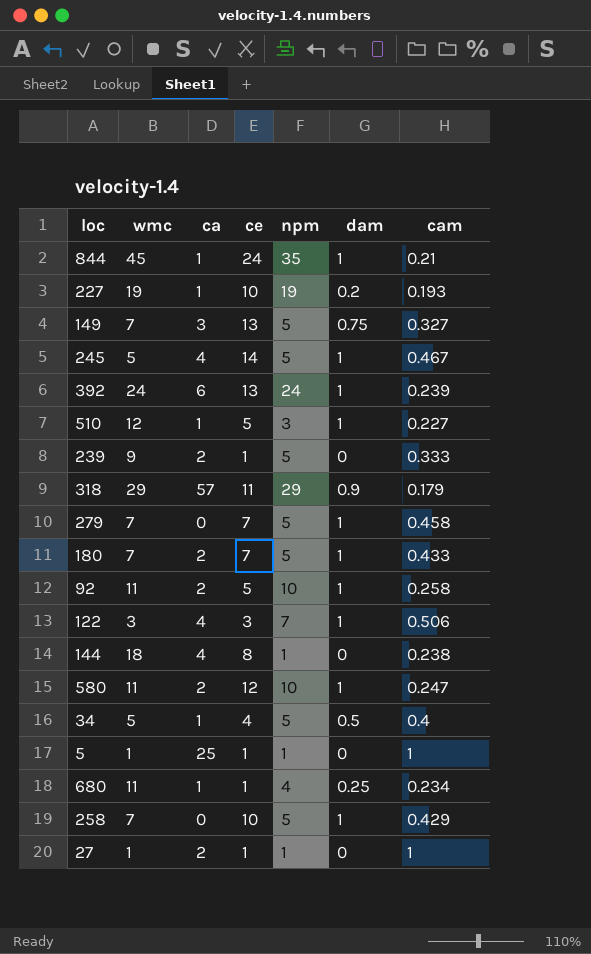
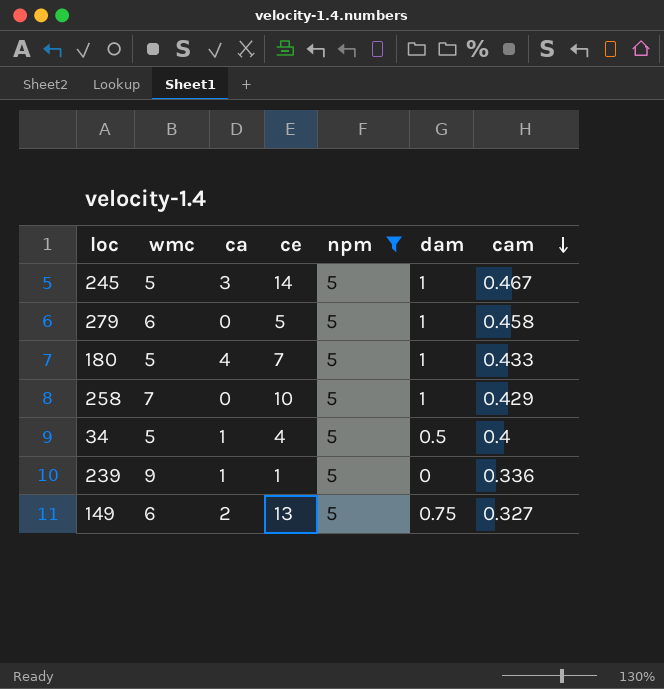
filter: none -> npm = 5
row order: none -> cam descending
245 | ca: 4 -> 3
279 | wmc: 7 -> 6
279 | ce: 7 -> 5
180 | wmc: 7 -> 5
180 | ca: 2 -> 4
239 | ca: 2 -> 1
239 | cam: 0.333 -> 0.336
149 | wmc: 7 -> 6
149 | ca: 3 -> 2

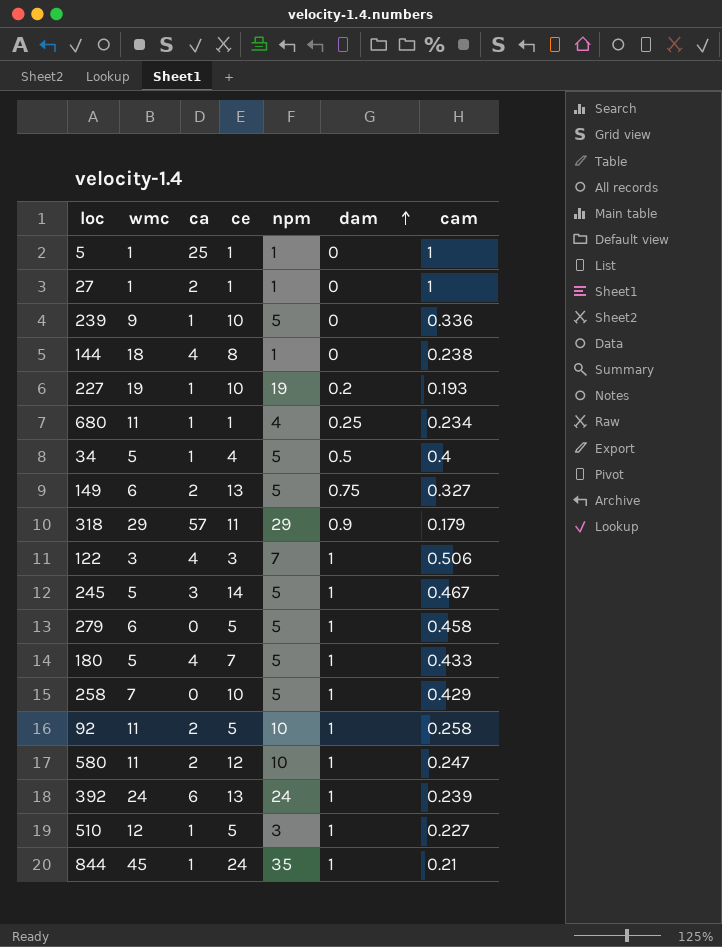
filter: npm = 5 -> none
row order: cam descending -> dam ascending
239 | ce: 1 -> 10

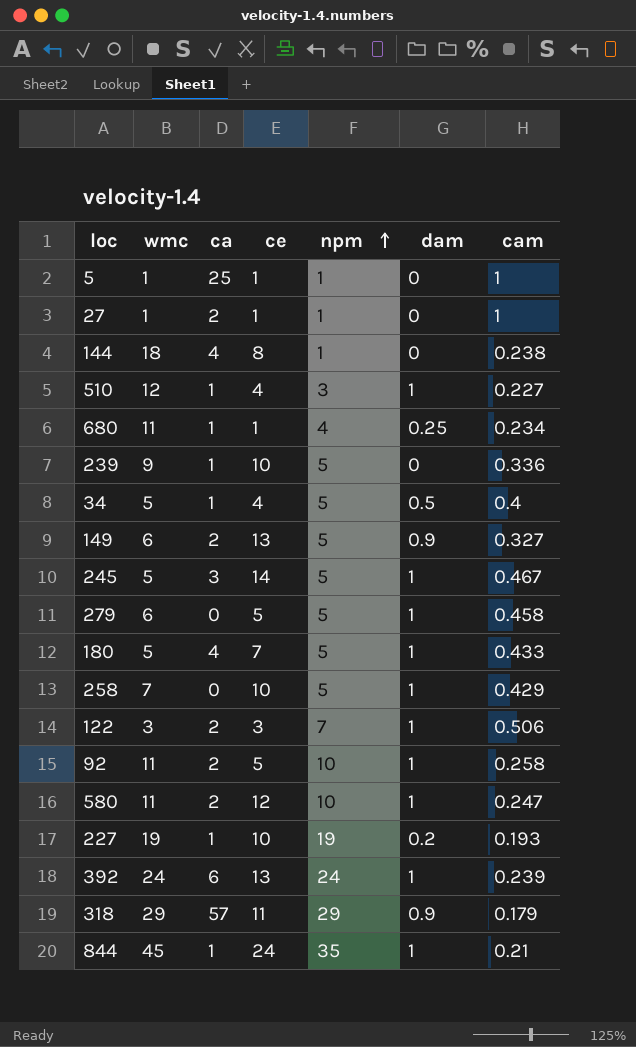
row order: dam ascending -> npm ascending
510 | ce: 5 -> 4
149 | dam: 0.75 -> 0.9
122 | ca: 4 -> 2

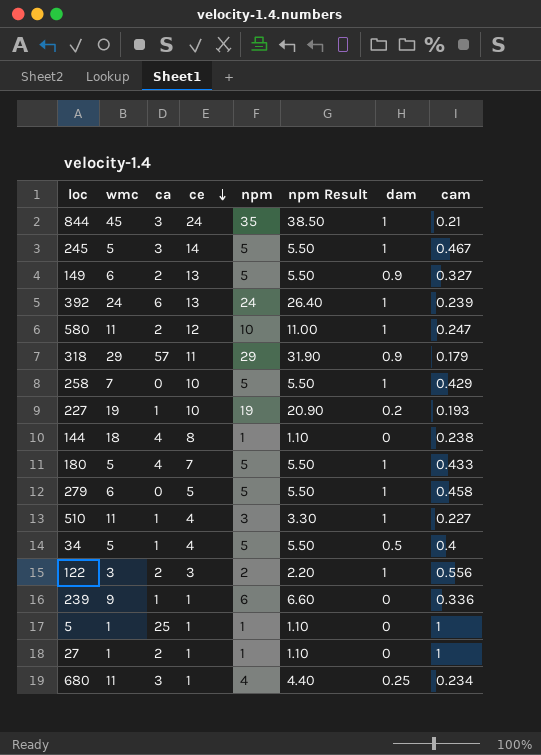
row order: npm ascending -> ce descending
column npm Result | formula: none -> [npm] * 1.1
row 92: 11 | 2 | 5 | 10 | 1 | 0.258 -> none
844 | ca: 1 -> 3
510 | wmc: 12 -> 11
122 | npm: 7 -> 2
122 | cam: 0.506 -> 0.556
239 | ce: 10 -> 1
239 | npm: 5 -> 6
680 | ca: 1 -> 3

